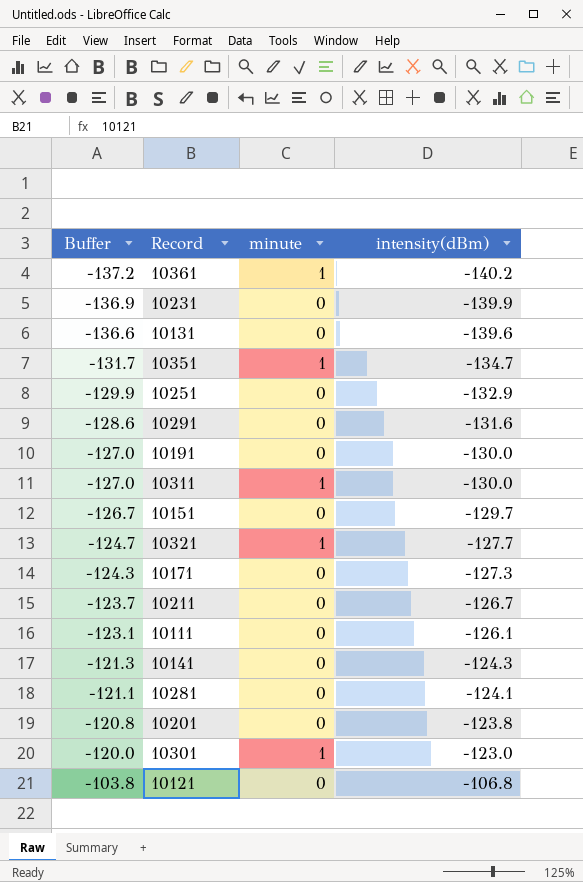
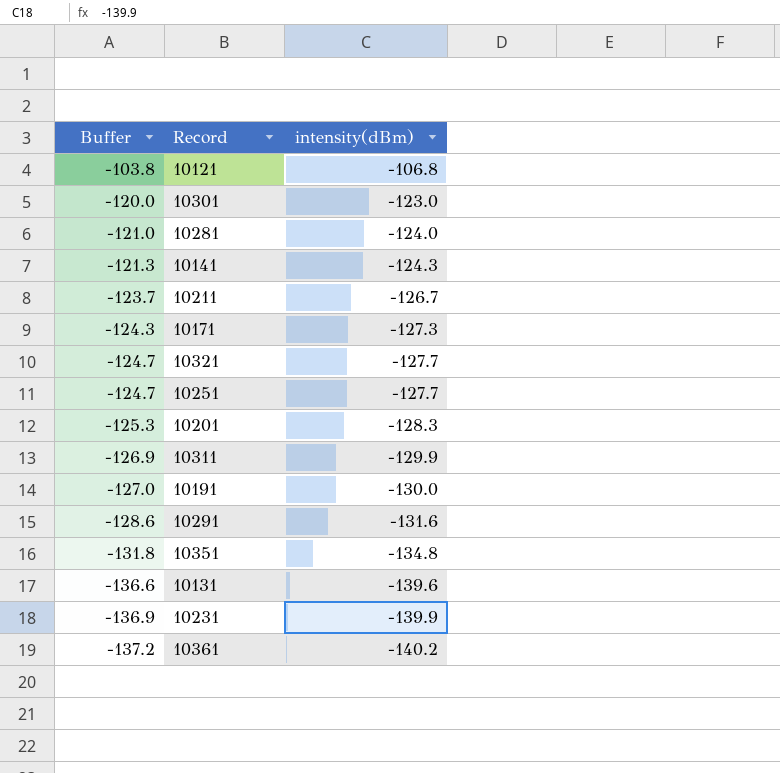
row order: Buffer ascending -> Buffer descending
column minute | position: 3 -> none
row 10151: -126.7 | 0 | -129.7 -> none
row 10111: -123.1 | 0 | -126.1 -> none
10281 | Buffer: -121.1 -> -121.0
10281 | intensity(dBm): -124.1 -> -124.0
10251 | Buffer: -129.9 -> -124.7
10251 | intensity(dBm): -132.9 -> -127.7
10201 | Buffer: -120.8 -> -125.3
10201 | intensity(dBm): -123.8 -> -128.3
10311 | Buffer: -127.0 -> -126.9
10311 | intensity(dBm): -130.0 -> -129.9
10351 | Buffer: -131.7 -> -131.8
10351 | intensity(dBm): -134.7 -> -134.8

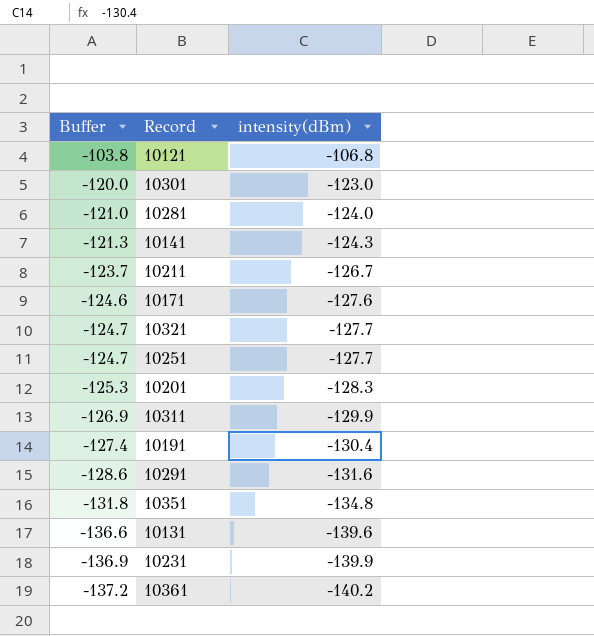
10171 | Buffer: -124.3 -> -124.6
10171 | intensity(dBm): -127.3 -> -127.6
10191 | Buffer: -127.0 -> -127.4
10191 | intensity(dBm): -130.0 -> -130.4

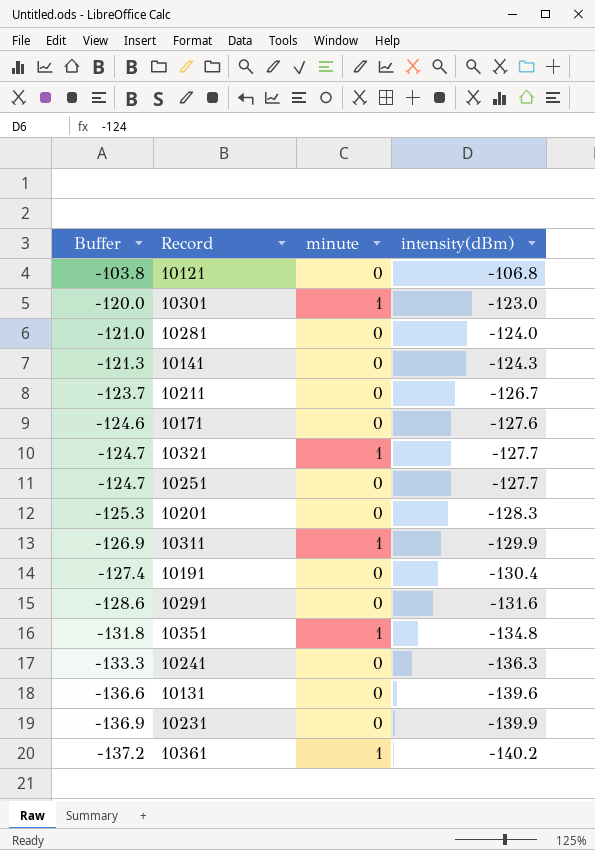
column minute | position: none -> 3
row 10241: none -> -133.3 | 0 | -136.3

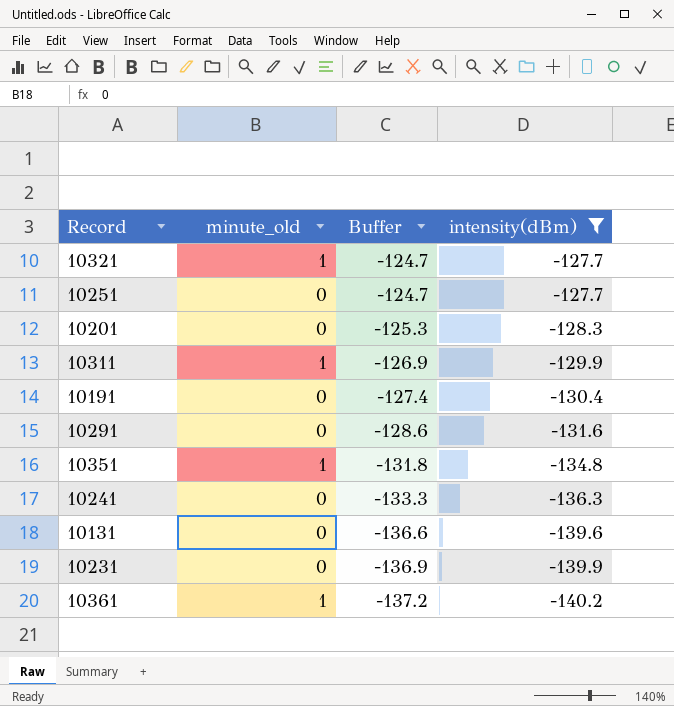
filter: none -> intensity(dBm) <= -127.7
column name: minute -> minute_old
column Buffer | position: 1 -> 3

